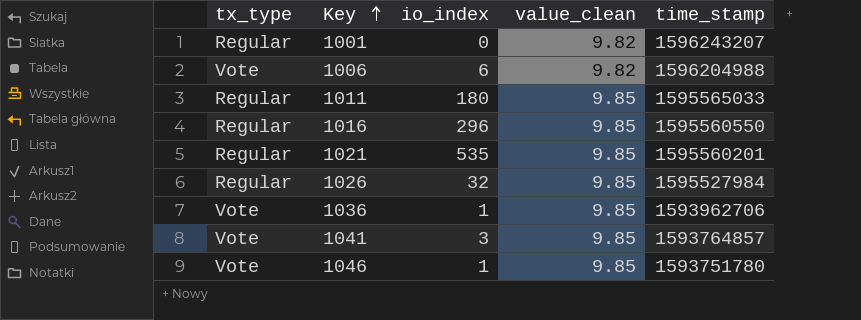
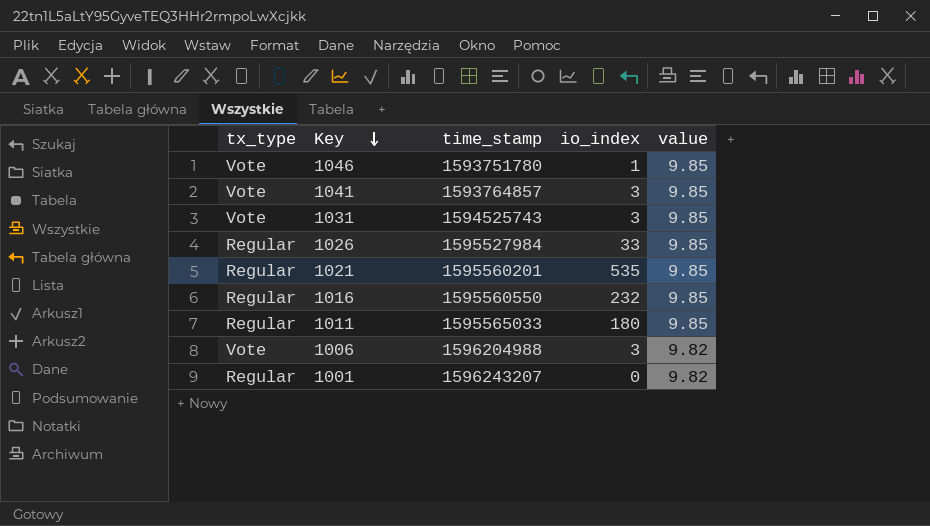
row order: Key ascending -> Key descending
column time_stamp | position: 5 -> 3
column name: value_clean -> value
row 1036: Vote | 1 | 9.85 | 1593962706 -> none
row 1031: none -> Vote | 1594525743 | 3 | 9.85
1026 | io_index: 32 -> 33
1016 | io_index: 296 -> 232
1006 | io_index: 6 -> 3

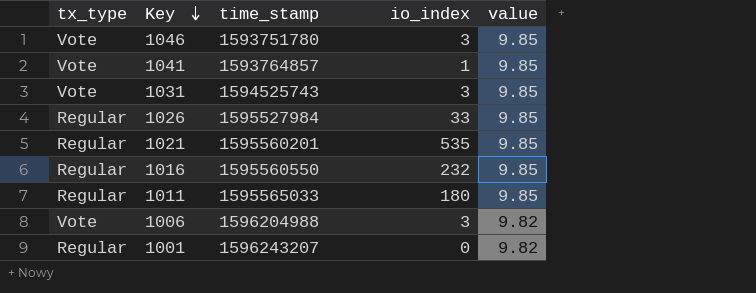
1046 | io_index: 1 -> 3
1041 | io_index: 3 -> 1

